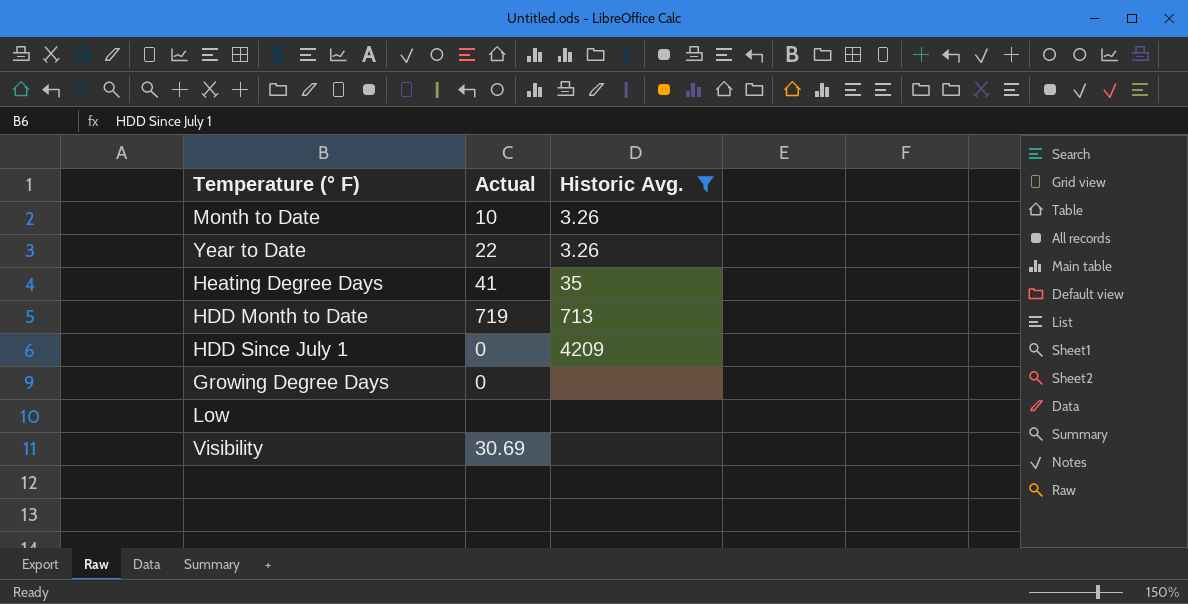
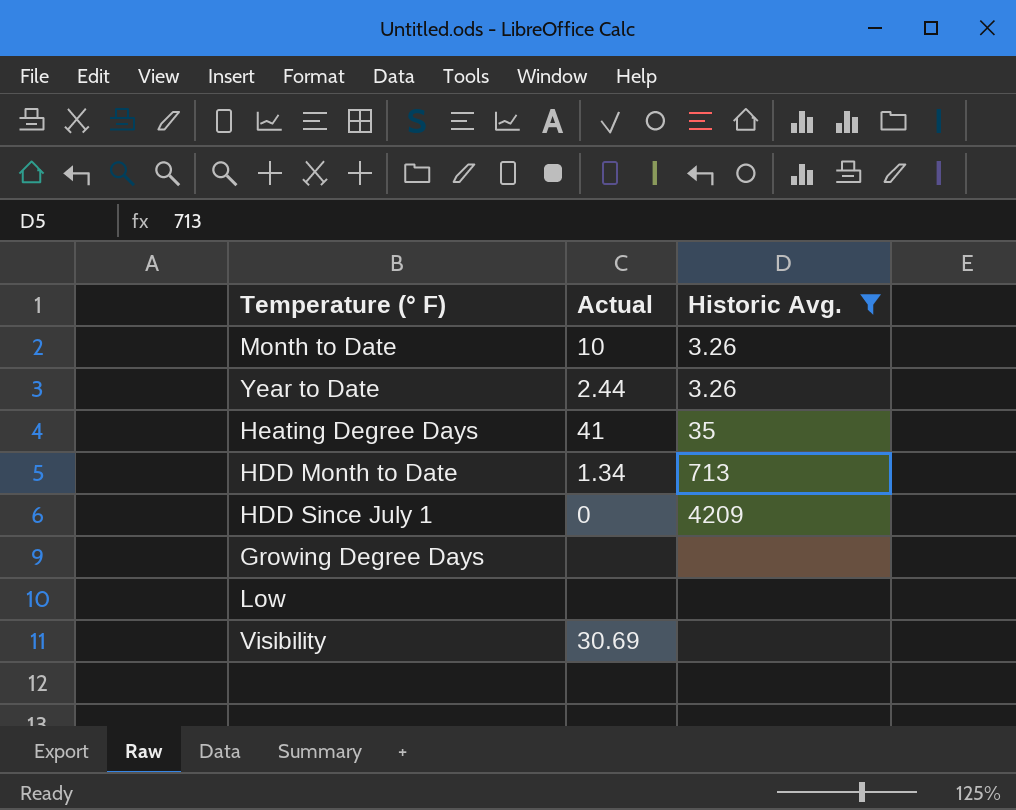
Year to Date | Actual: 22 -> 2.44
HDD Month to Date | Actual: 719 -> 1.34
Growing Degree Days | Actual: 0 -> none

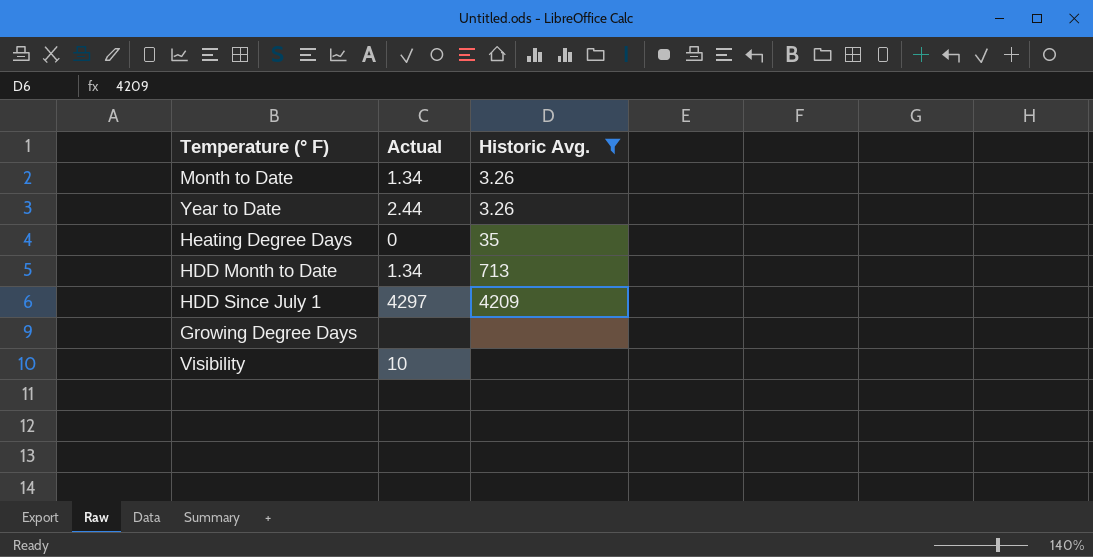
row Low: none | none -> none
Month to Date | Actual: 10 -> 1.34
Heating Degree Days | Actual: 41 -> 0
HDD Since July 1 | Actual: 0 -> 4297
Visibility | Actual: 30.69 -> 10

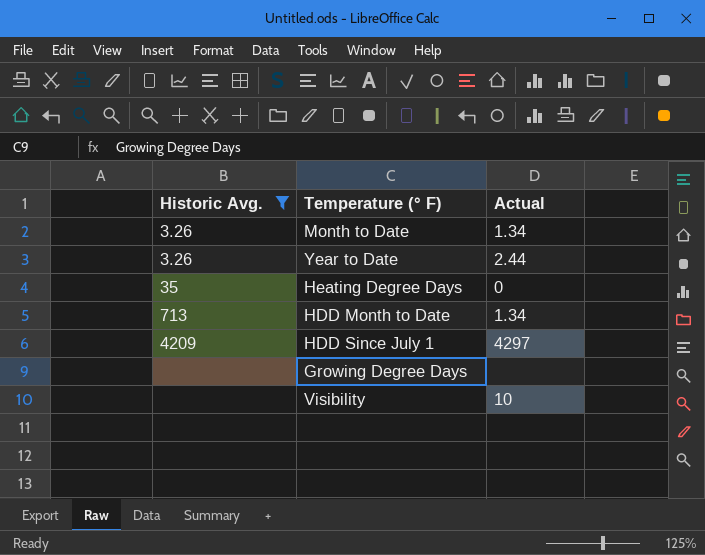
column Historic Avg. | position: 3 -> 1

